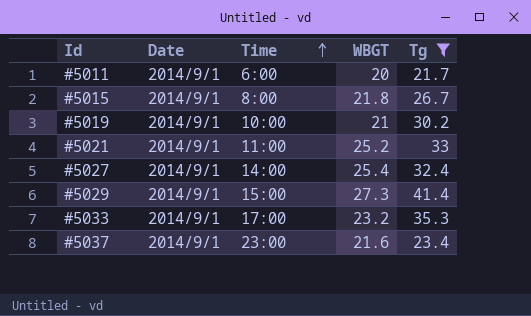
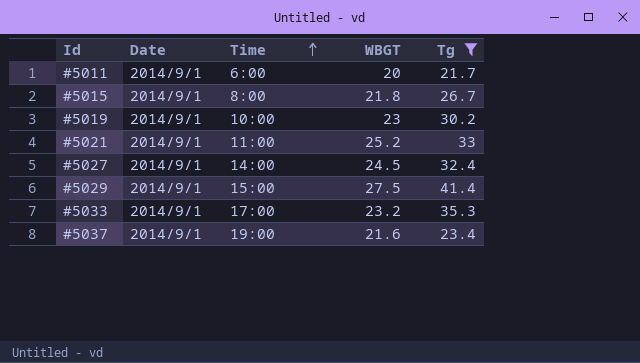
#5019 | WBGT: 21 -> 23
#5027 | WBGT: 25.4 -> 24.5
#5029 | WBGT: 27.3 -> 27.5
#5037 | Time: 23:00 -> 19:00

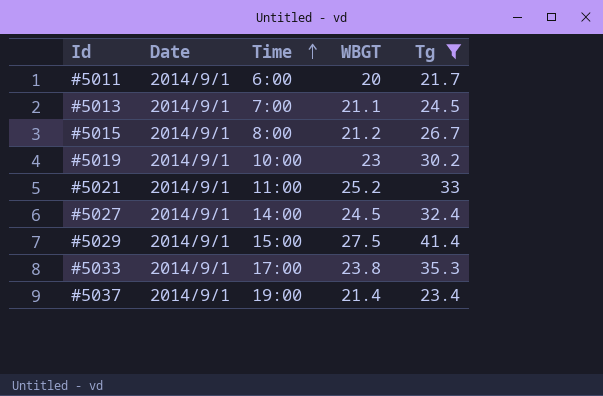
row #5013: none -> 2014/9/1 | 7:00 | 21.1 | 24.5
#5015 | WBGT: 21.8 -> 21.2
#5033 | WBGT: 23.2 -> 23.8
#5037 | WBGT: 21.6 -> 21.4

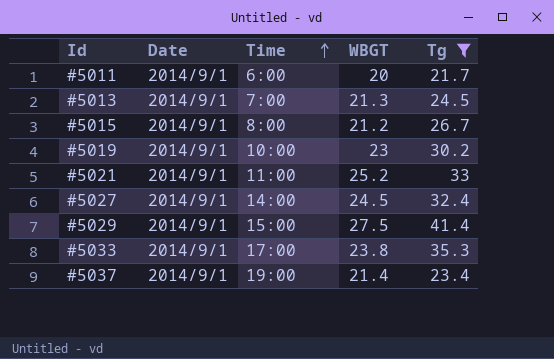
#5013 | WBGT: 21.1 -> 21.3

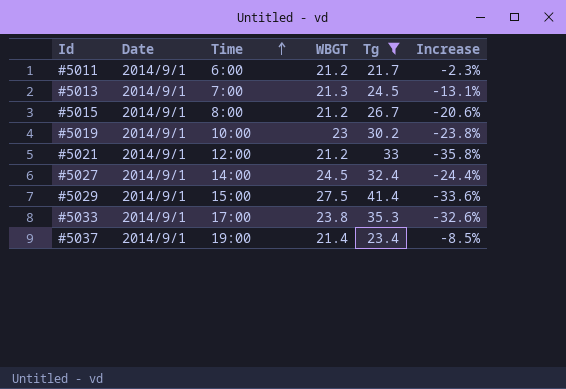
column Increase | formula: none -> ([WBGT] - [Tg]) / [Tg]
#5011 | WBGT: 20 -> 21.2
#5021 | Time: 11:00 -> 12:00
#5021 | WBGT: 25.2 -> 21.2

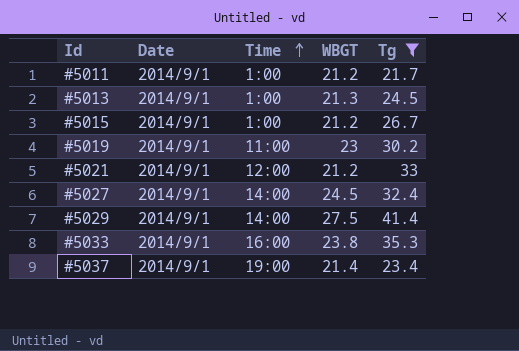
column Increase | formula: ([WBGT] - [Tg]) / [Tg] -> none
#5011 | Time: 6:00 -> 1:00
#5013 | Time: 7:00 -> 1:00
#5015 | Time: 8:00 -> 1:00
#5019 | Time: 10:00 -> 11:00
#5029 | Time: 15:00 -> 14:00
#5033 | Time: 17:00 -> 16:00

